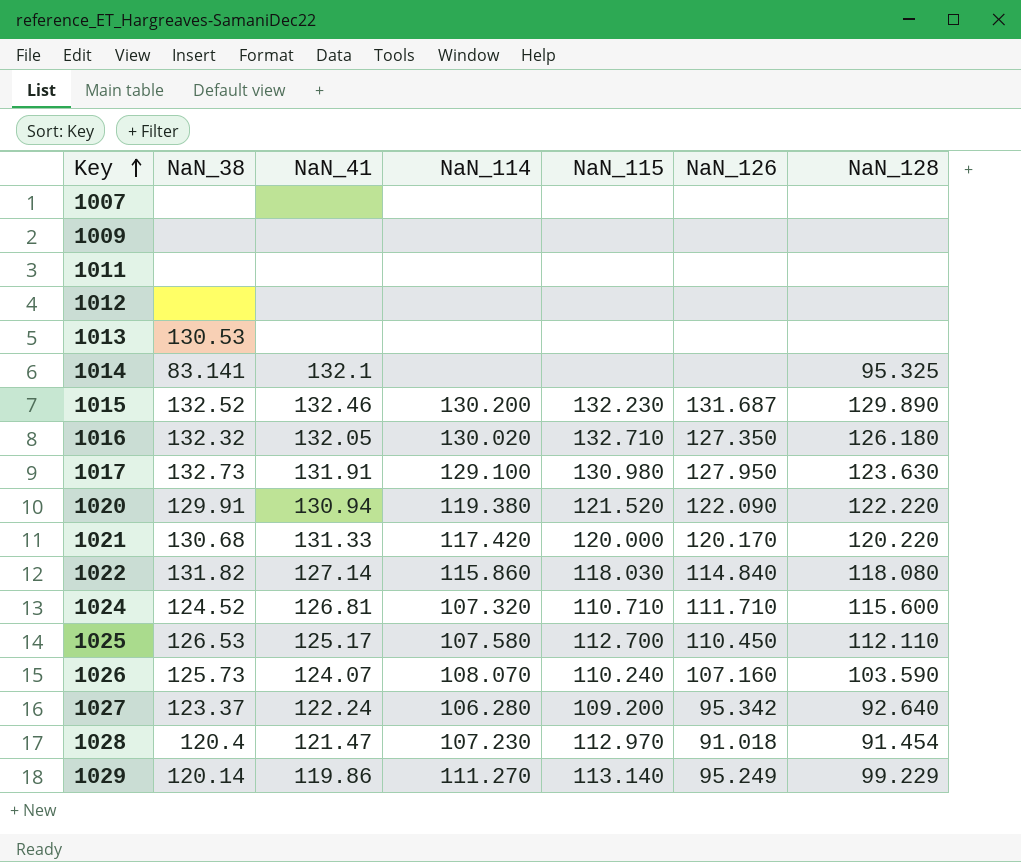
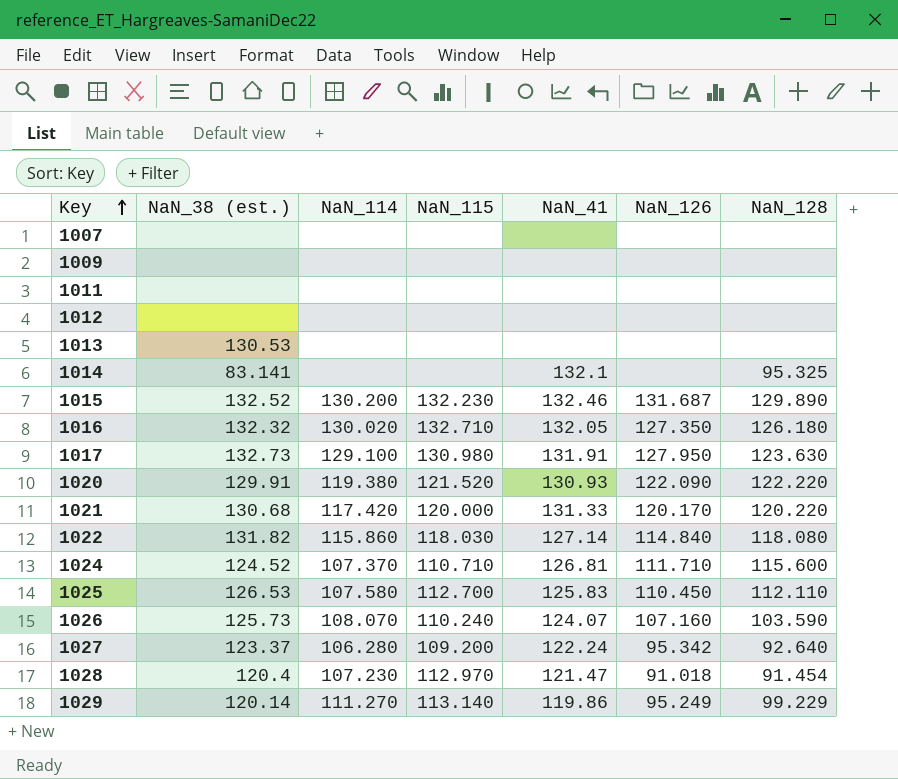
column name: NaN_38 -> NaN_38 (est.)
column NaN_41 | position: 3 -> 5
1020 | NaN_41: 130.94 -> 130.93
1024 | NaN_114: 107.320 -> 107.370
1025 | NaN_41: 125.17 -> 125.83

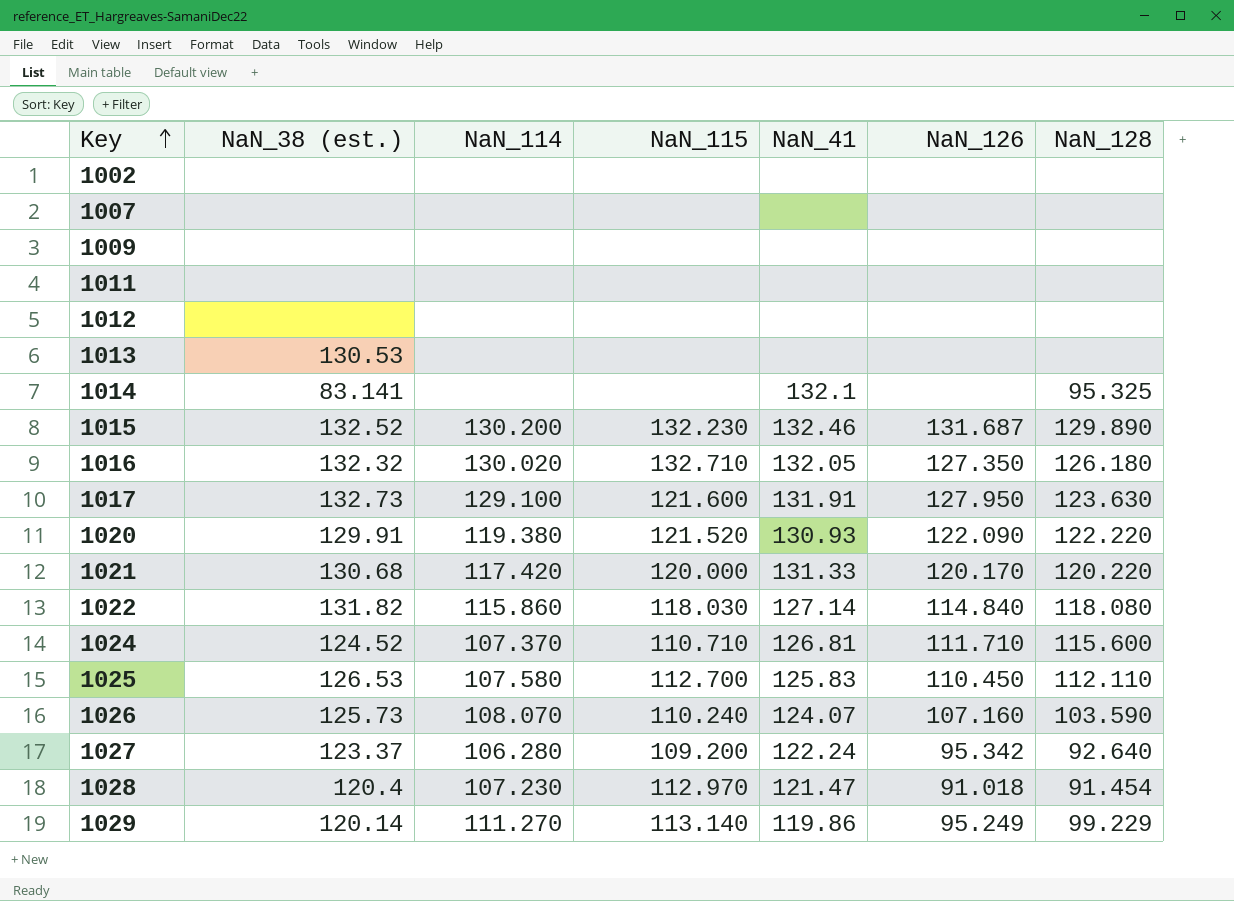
row 1002: none -> none | none | none | none | none | none
1017 | NaN_115: 130.980 -> 121.600

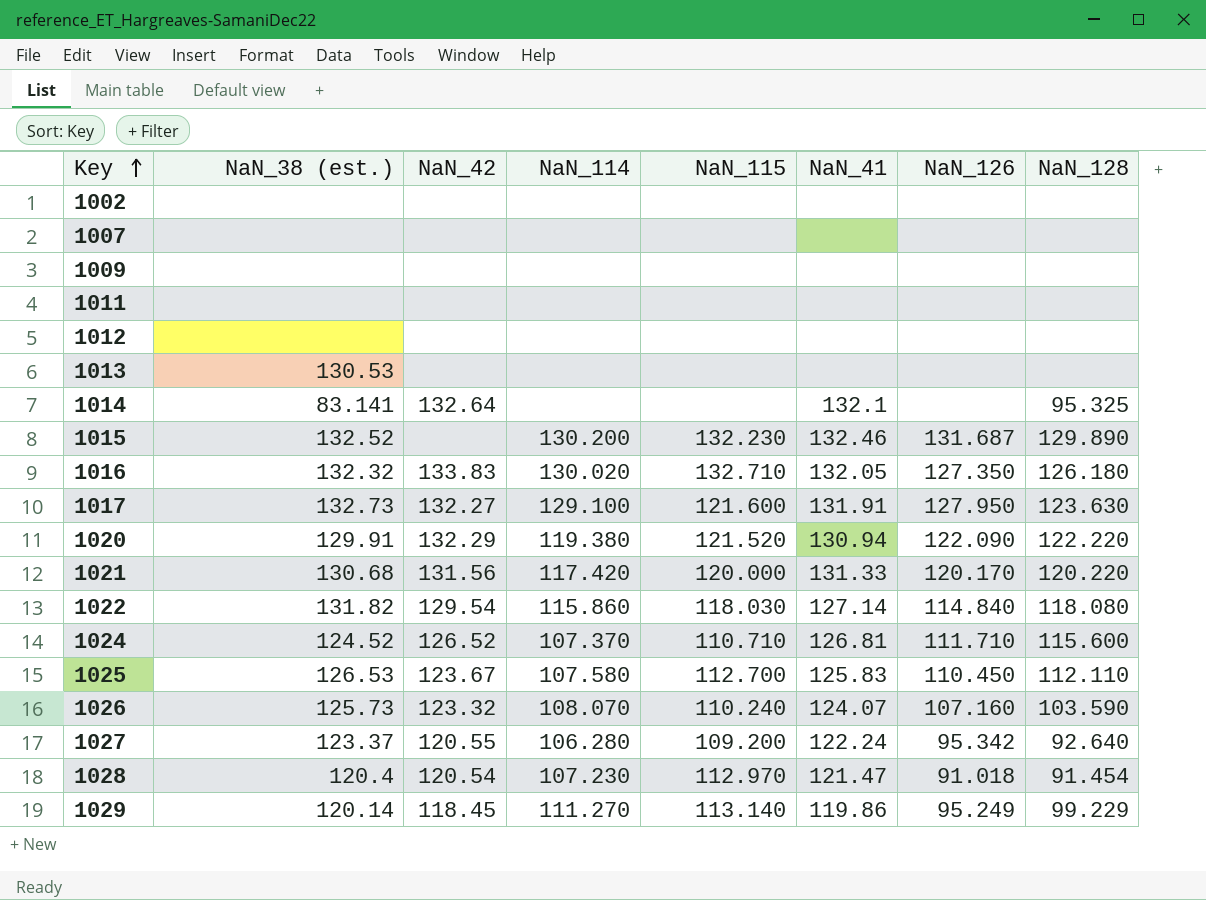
column NaN_42 | position: none -> 3
1020 | NaN_41: 130.93 -> 130.94

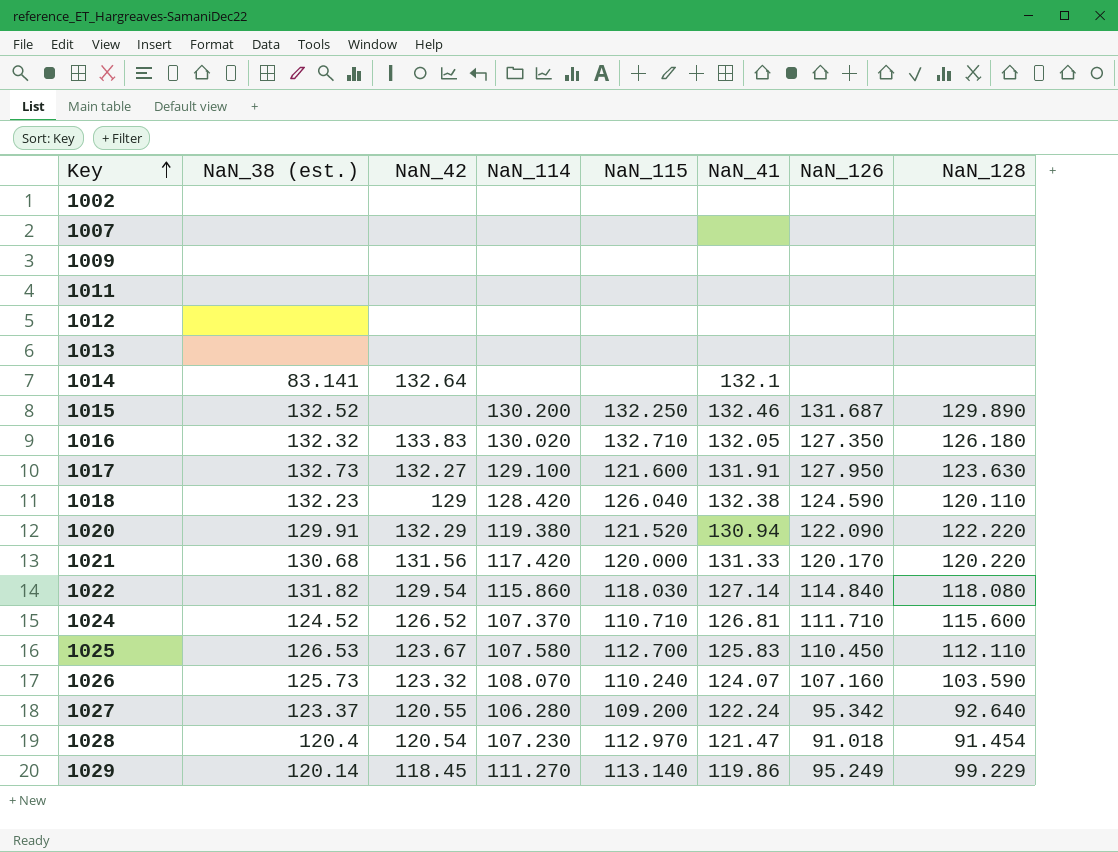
1013 | NaN_38 (est.): 130.53 -> none
1014 | NaN_128: 95.325 -> none
1015 | NaN_115: 132.230 -> 132.250
row 1018: none -> 132.23 | 129 | 128.420 | 126.040 | 132.38 | 124.590 | 120.110

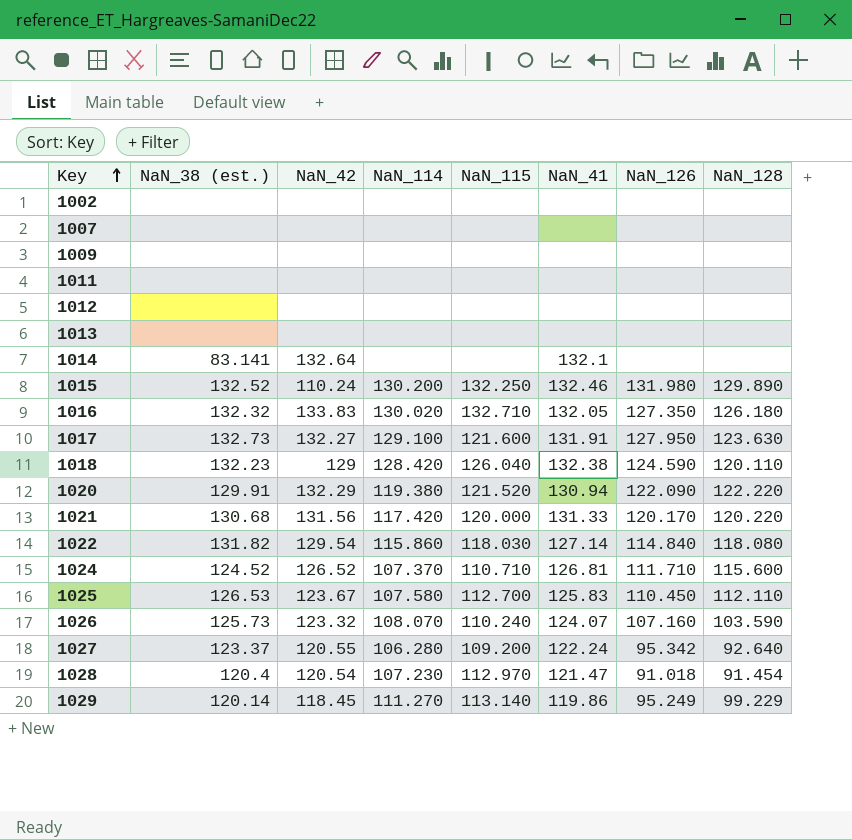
1015 | NaN_42: none -> 110.24
1015 | NaN_126: 131.687 -> 131.980

